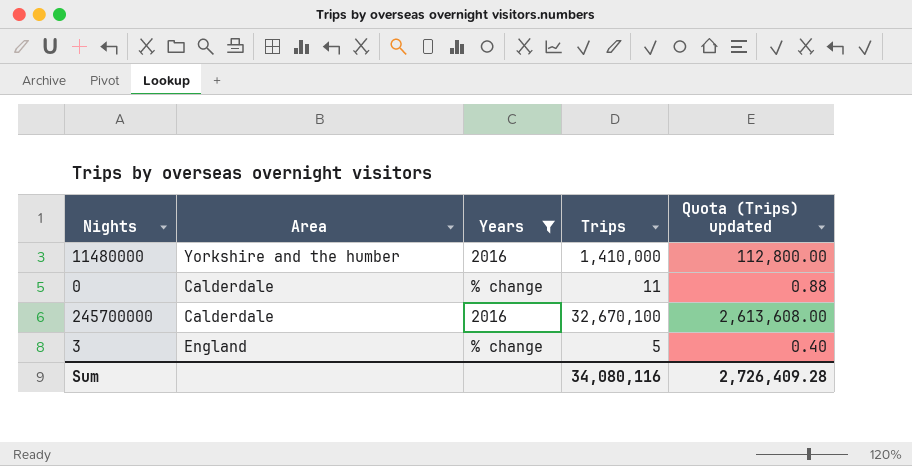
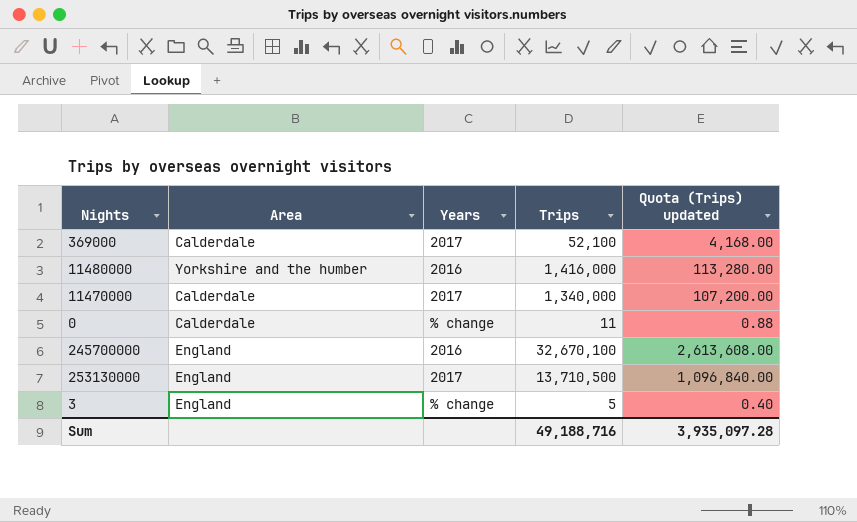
filter: Years != 2017 -> none
11480000 | Trips: 1,410,000 -> 1,416,000
11480000 | Quota (Trips) updated: 112,800.00 -> 113,280.00
245700000 | Area: Calderdale -> England
Sum | Trips: 34,080,116 -> 49,188,716
Sum | Quota (Trips) updated: 2,726,409.28 -> 3,935,097.28

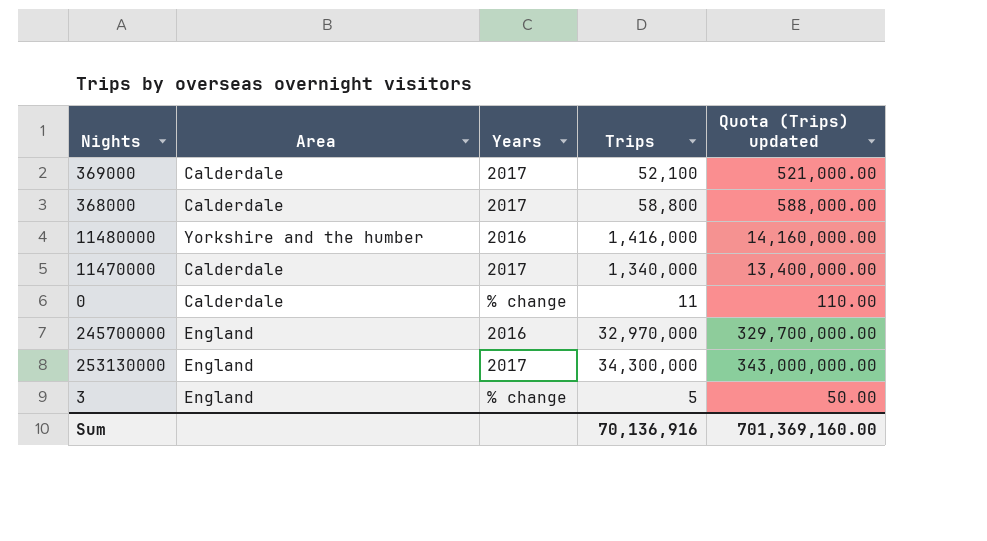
column Quota (Trips) updated | formula: [Trips] * 0.08 -> [Trips] * 10
row 368000: none -> Calderdale | 2017 | 58,800 | 588,000.00
245700000 | Trips: 32,670,100 -> 32,970,000
253130000 | Trips: 13,710,500 -> 34,300,000
Sum | Trips: 49,188,716 -> 70,136,916
Sum | Quota (Trips) updated: 3,935,097.28 -> 701,369,160.00

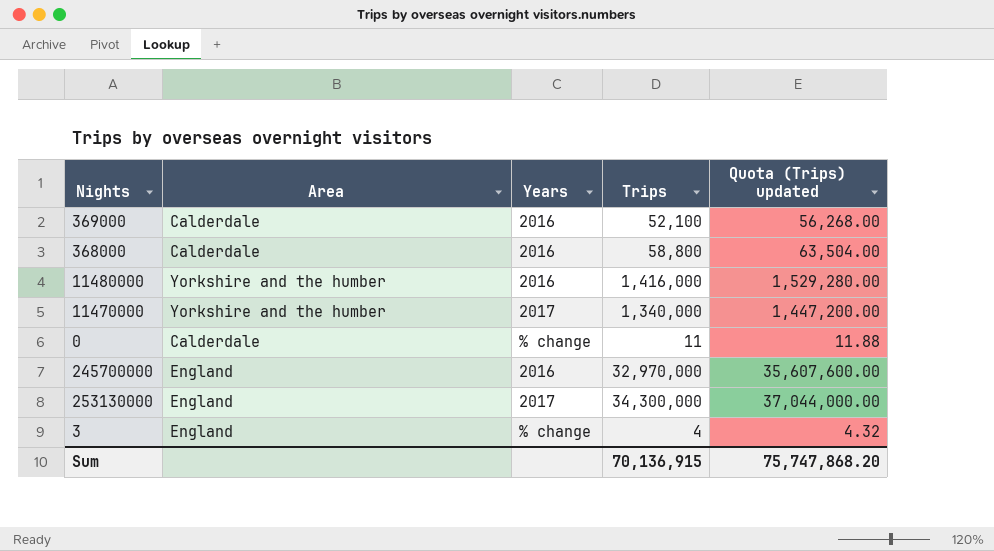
column Quota (Trips) updated | formula: [Trips] * 10 -> [Trips] * 1.08
369000 | Years: 2017 -> 2016
368000 | Years: 2017 -> 2016
11470000 | Area: Calderdale -> Yorkshire and the humber
3 | Trips: 5 -> 4
Sum | Trips: 70,136,916 -> 70,136,915
Sum | Quota (Trips) updated: 701,369,160.00 -> 75,747,868.20

